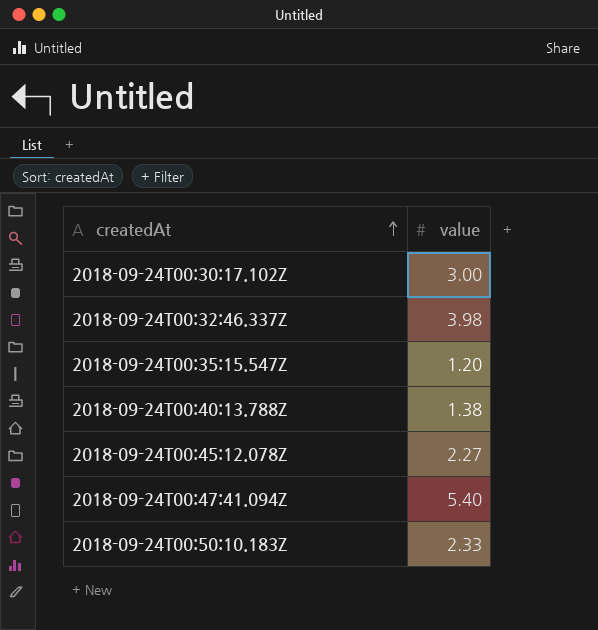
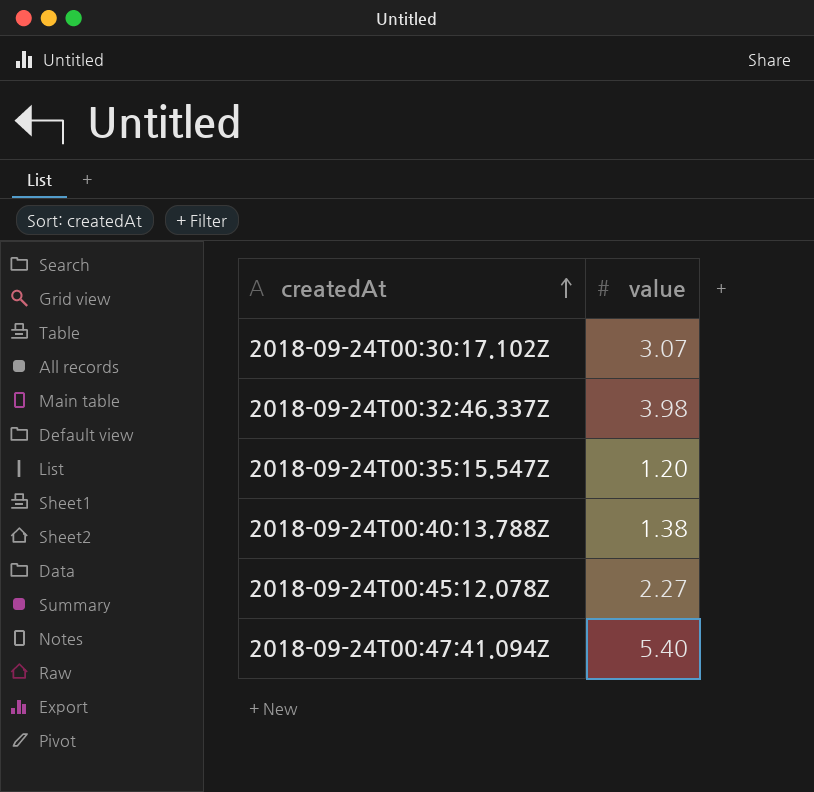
row 2018-09-24T00:50:10.183Z: 2.33 -> none
2018-09-24T00:30:17.102Z | value: 3.00 -> 3.07

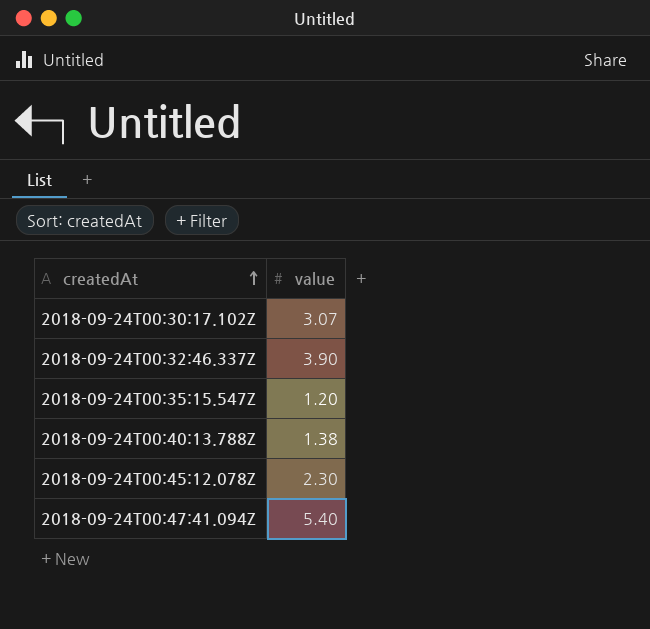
2018-09-24T00:32:46.337Z | value: 3.98 -> 3.90
2018-09-24T00:45:12.078Z | value: 2.27 -> 2.30

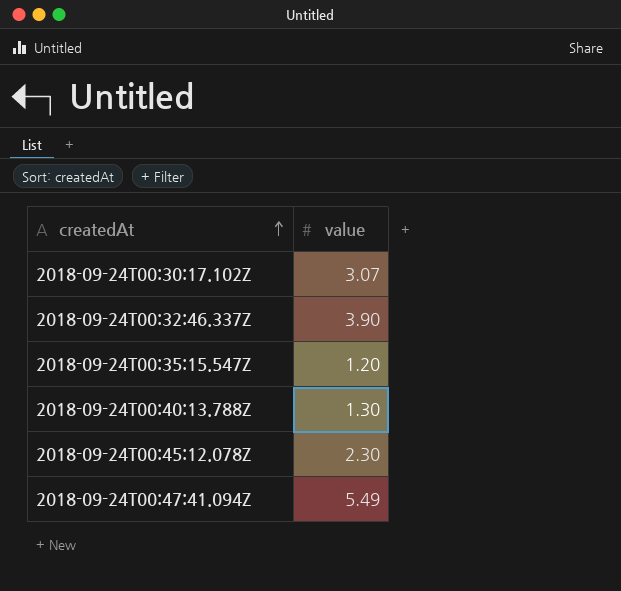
2018-09-24T00:40:13.788Z | value: 1.38 -> 1.30
2018-09-24T00:47:41.094Z | value: 5.40 -> 5.49

